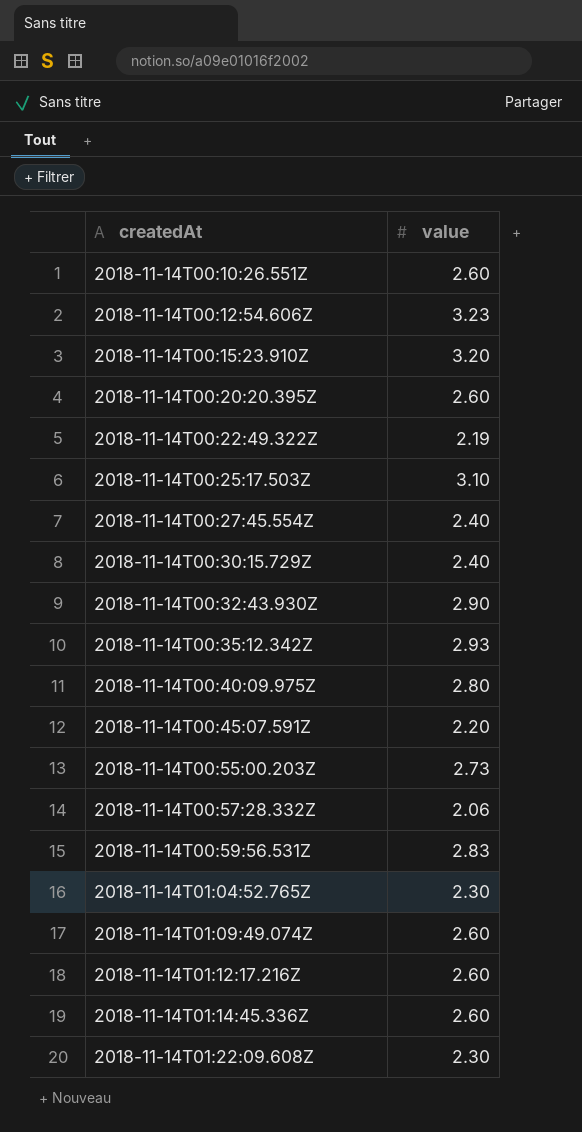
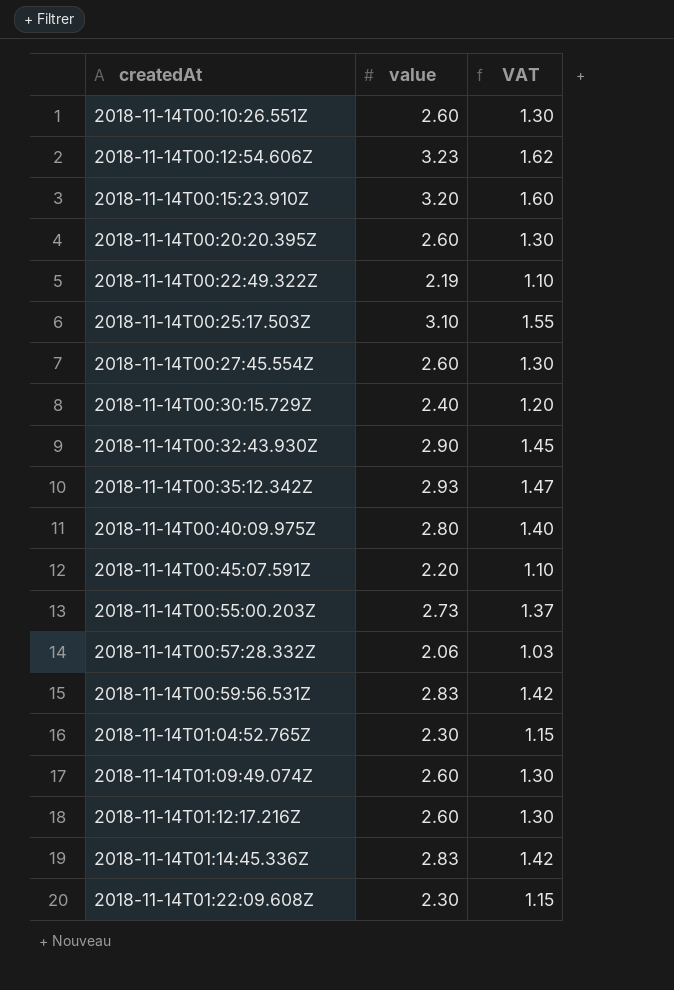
column VAT | formula: none -> [value] * 0.5
2018-11-14T00:27:45.554Z | value: 2.40 -> 2.60
2018-11-14T01:14:45.336Z | value: 2.60 -> 2.83

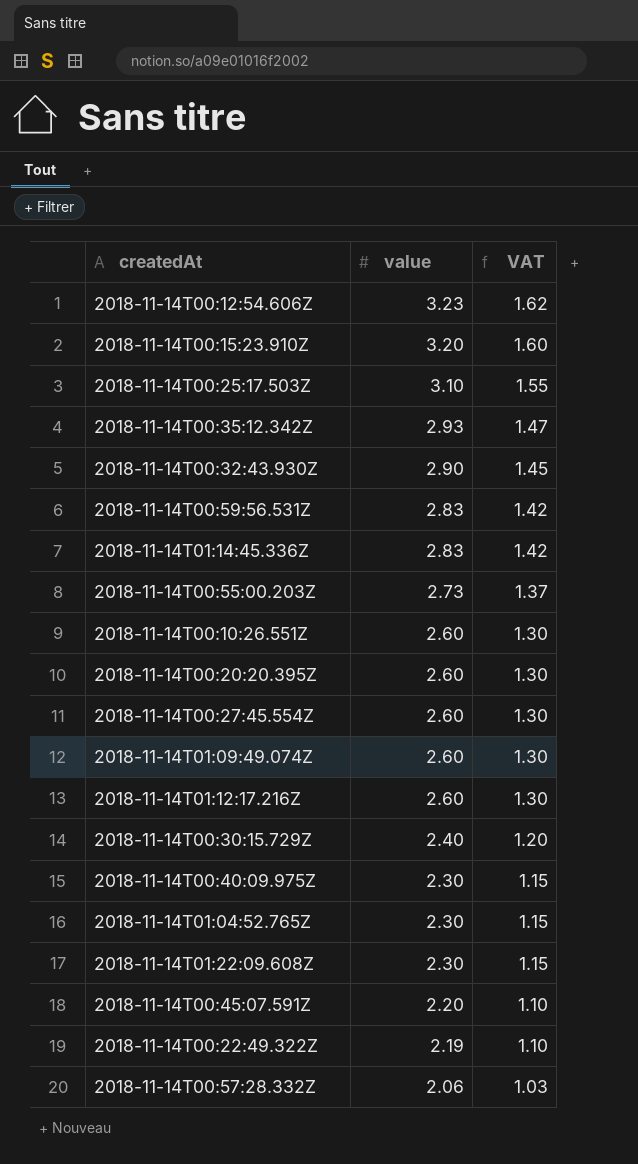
row order: createdAt ascending -> value descending
2018-11-14T00:40:09.975Z | value: 2.80 -> 2.30
2018-11-14T00:40:09.975Z | VAT: 1.40 -> 1.15

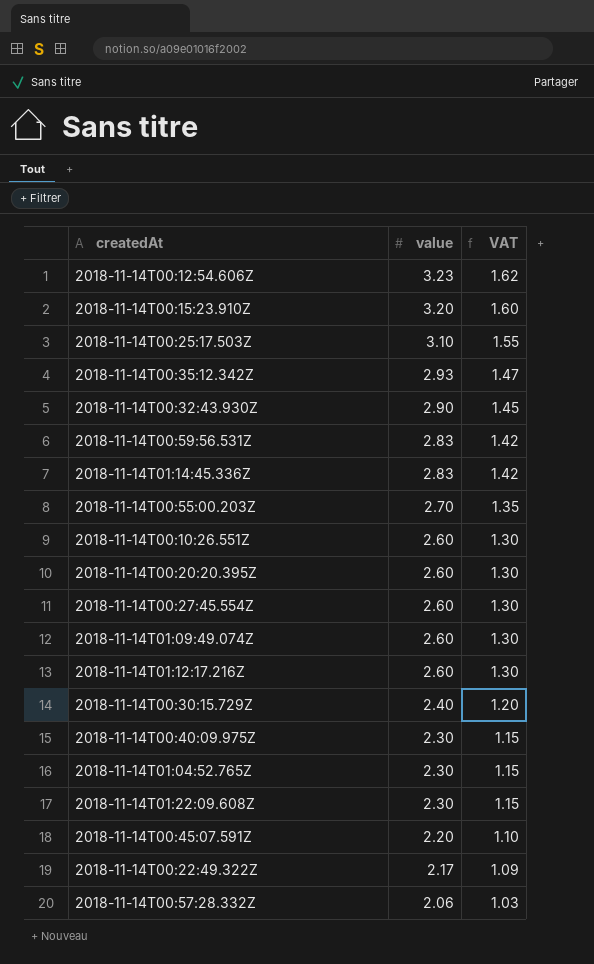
2018-11-14T00:55:00.203Z | value: 2.73 -> 2.70
2018-11-14T00:55:00.203Z | VAT: 1.37 -> 1.35
2018-11-14T00:22:49.322Z | value: 2.19 -> 2.17
2018-11-14T00:22:49.322Z | VAT: 1.10 -> 1.09

